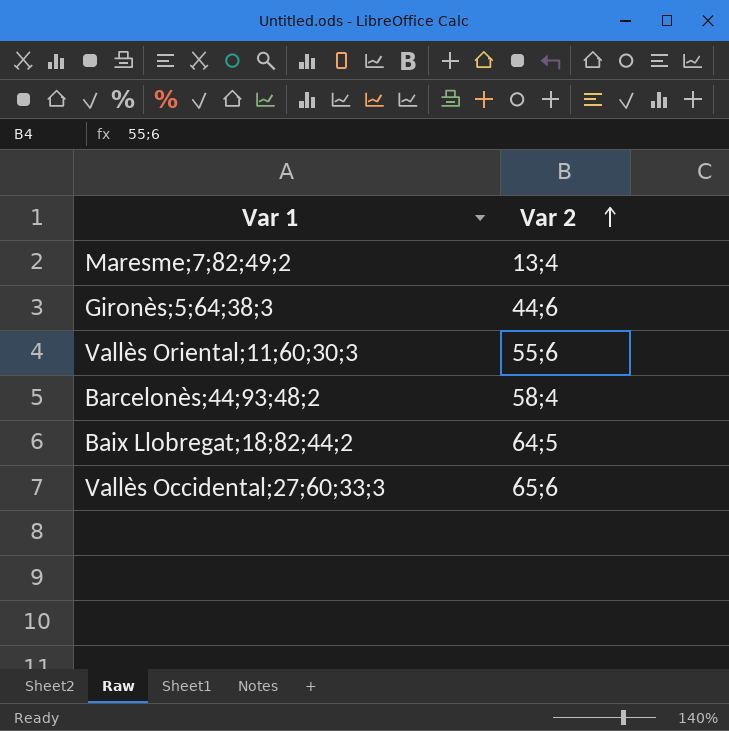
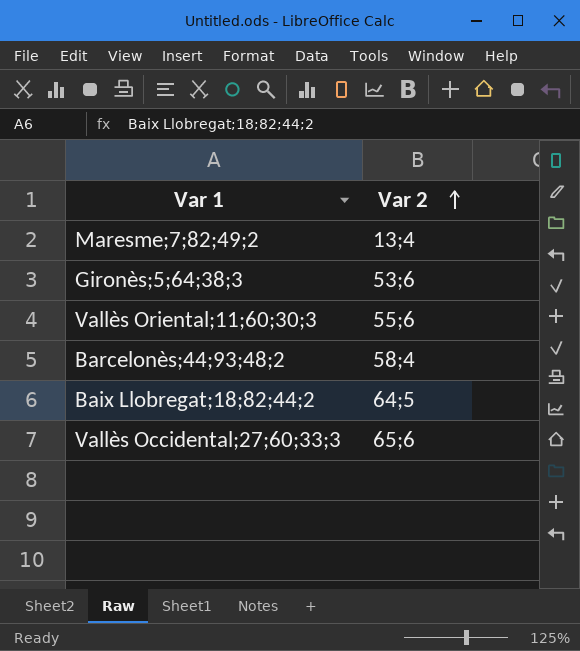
Gironès;5;64;38;3 | Var 2: 44;6 -> 53;6

